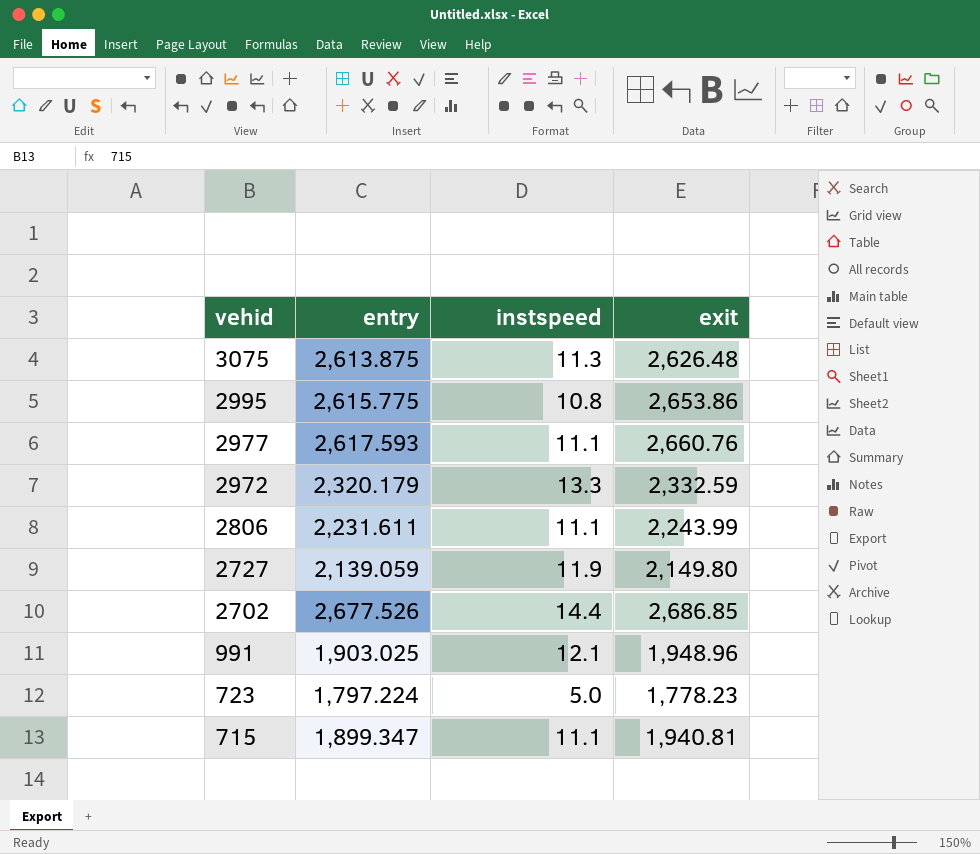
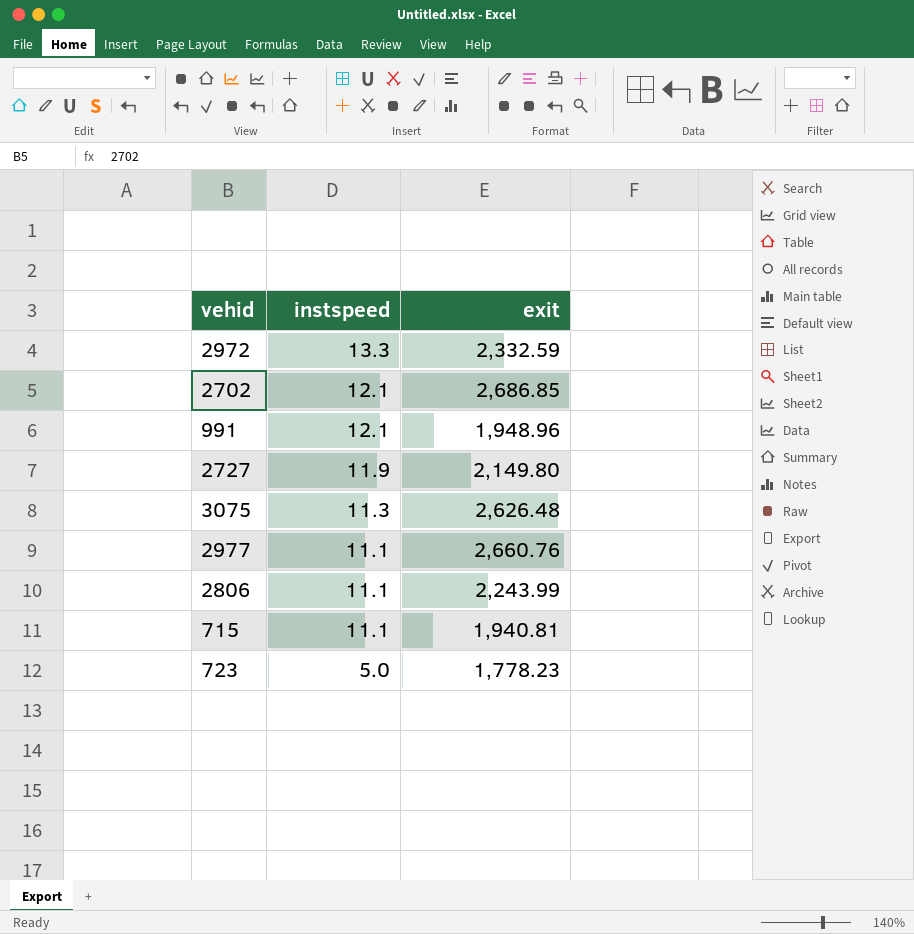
row order: vehid descending -> instspeed descending
column entry | position: 2 -> none
row 2995: 2,615.775 | 10.8 | 2,653.86 -> none
2702 | instspeed: 14.4 -> 12.1

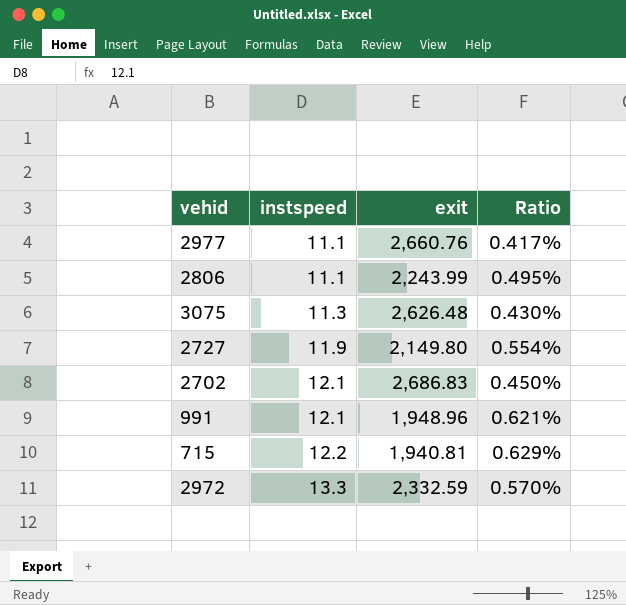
row order: instspeed descending -> instspeed ascending
column Ratio | formula: none -> [instspeed] / [exit]
row 723: 5.0 | 1,778.23 -> none
2702 | exit: 2,686.85 -> 2,686.83
715 | instspeed: 11.1 -> 12.2

